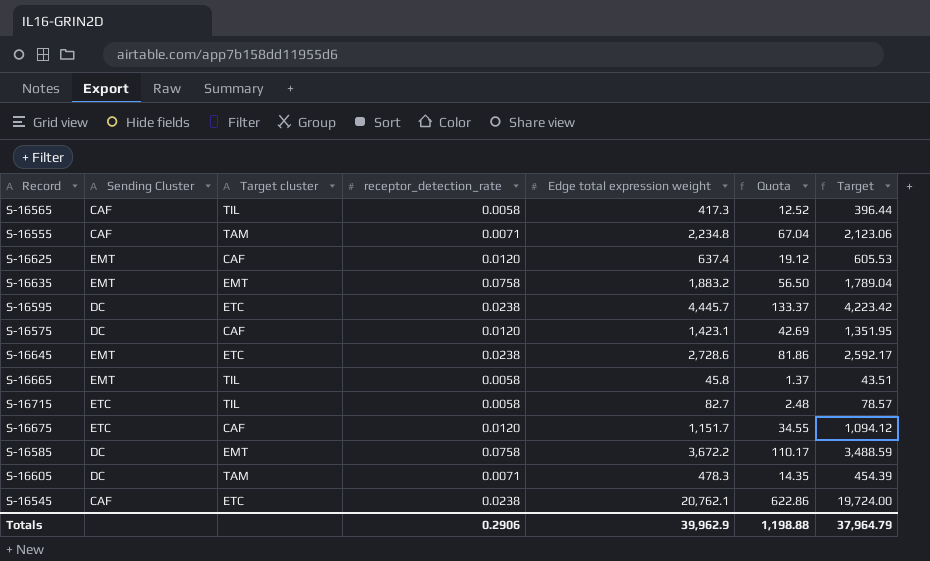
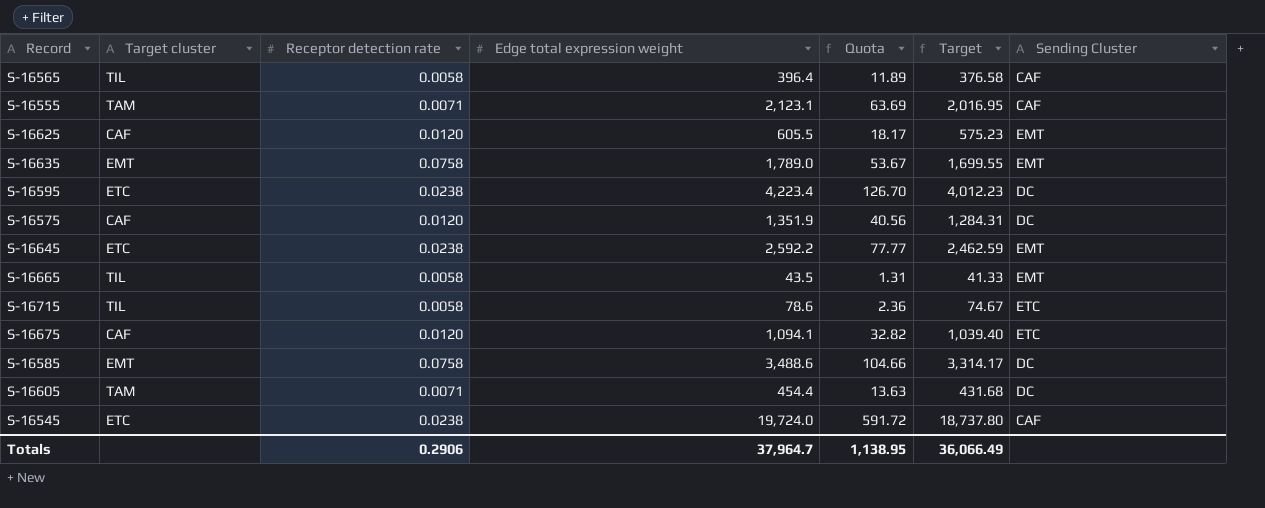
column name: receptor_detection_rate -> Receptor detection rate
column Sending Cluster | position: 2 -> 7
S-16565 | Edge total expression weight: 417.3 -> 396.4
S-16565 | Quota: 12.52 -> 11.89
S-16565 | Target: 396.44 -> 376.58
S-16555 | Edge total expression weight: 2,234.8 -> 2,123.1
S-16555 | Quota: 67.04 -> 63.69
S-16555 | Target: 2,123.06 -> 2,016.95
S-16625 | Edge total expression weight: 637.4 -> 605.5
S-16625 | Quota: 19.12 -> 18.17
S-16625 | Target: 605.53 -> 575.23
S-16635 | Edge total expression weight: 1,883.2 -> 1,789.0
S-16635 | Quota: 56.50 -> 53.67
S-16635 | Target: 1,789.04 -> 1,699.55
S-16595 | Edge total expression weight: 4,445.7 -> 4,223.4
S-16595 | Quota: 133.37 -> 126.70
S-16595 | Target: 4,223.42 -> 4,012.23
S-16575 | Edge total expression weight: 1,423.1 -> 1,351.9
S-16575 | Quota: 42.69 -> 40.56
S-16575 | Target: 1,351.95 -> 1,284.31
S-16645 | Edge total expression weight: 2,728.6 -> 2,592.2
S-16645 | Quota: 81.86 -> 77.77
S-16645 | Target: 2,592.17 -> 2,462.59
S-16665 | Edge total expression weight: 45.8 -> 43.5
S-16665 | Quota: 1.37 -> 1.31
S-16665 | Target: 43.51 -> 41.33
S-16715 | Edge total expression weight: 82.7 -> 78.6
S-16715 | Quota: 2.48 -> 2.36
S-16715 | Target: 78.57 -> 74.67
S-16675 | Edge total expression weight: 1,151.7 -> 1,094.1
S-16675 | Quota: 34.55 -> 32.82
S-16675 | Target: 1,094.12 -> 1,039.40
S-16585 | Edge total expression weight: 3,672.2 -> 3,488.6
S-16585 | Quota: 110.17 -> 104.66
S-16585 | Target: 3,488.59 -> 3,314.17
S-16605 | Edge total expression weight: 478.3 -> 454.4
S-16605 | Quota: 14.35 -> 13.63
S-16605 | Target: 454.39 -> 431.68
S-16545 | Edge total expression weight: 20,762.1 -> 19,724.0
S-16545 | Quota: 622.86 -> 591.72
S-16545 | Target: 19,724.00 -> 18,737.80
Totals | Edge total expression weight: 39,962.9 -> 37,964.7
Totals | Quota: 1,198.88 -> 1,138.95
Totals | Target: 37,964.79 -> 36,066.49

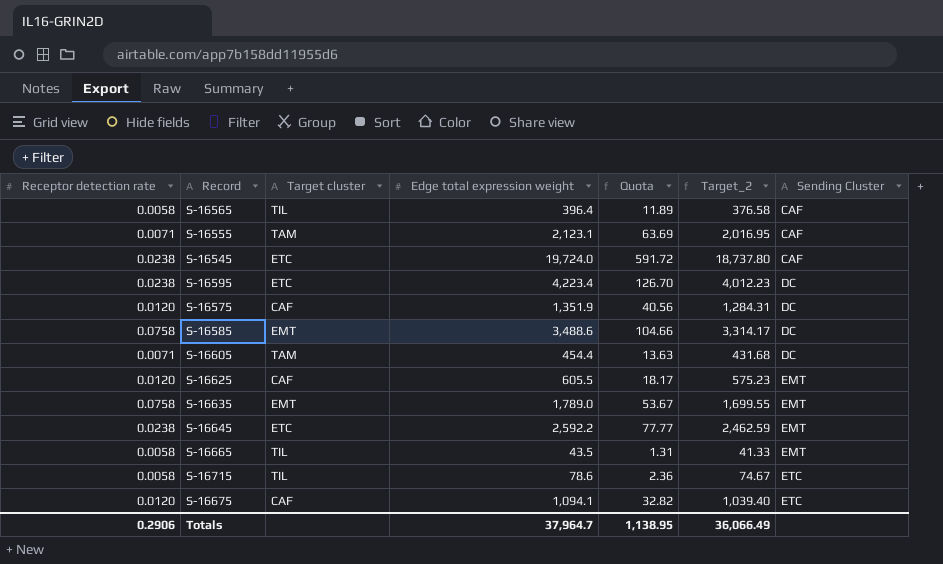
row order: none -> Sending Cluster ascending
column Receptor detection rate | position: 3 -> 1
column name: Target -> Target_2

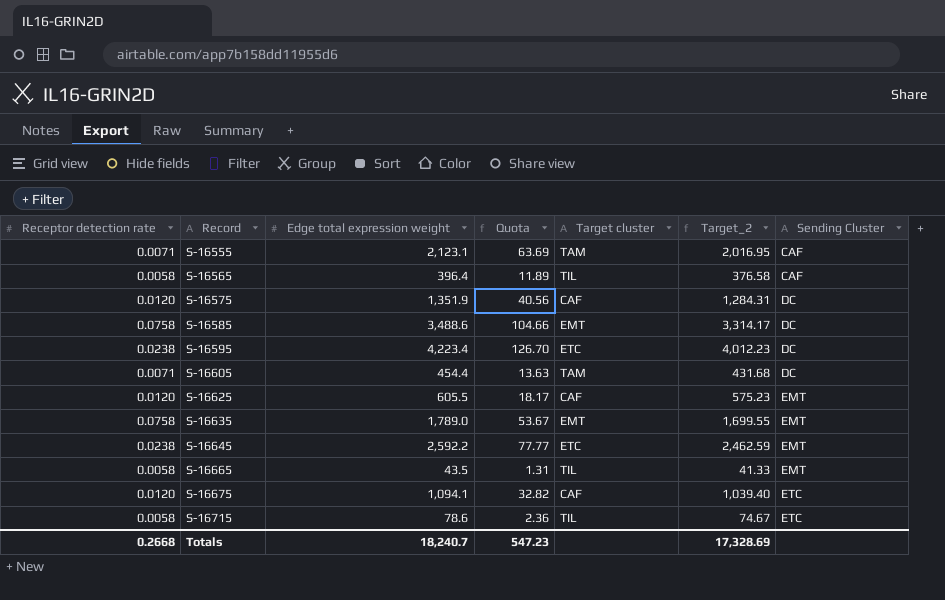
row order: Sending Cluster ascending -> Record ascending
column Target cluster | position: 3 -> 5
row S-16545: 0.0238 | ETC | 19,724.0 | 591.72 | 18,737.80 | CAF -> none
Totals | Receptor detection rate: 0.2906 -> 0.2668
Totals | Edge total expression weight: 37,964.7 -> 18,240.7
Totals | Quota: 1,138.95 -> 547.23
Totals | Target_2: 36,066.49 -> 17,328.69

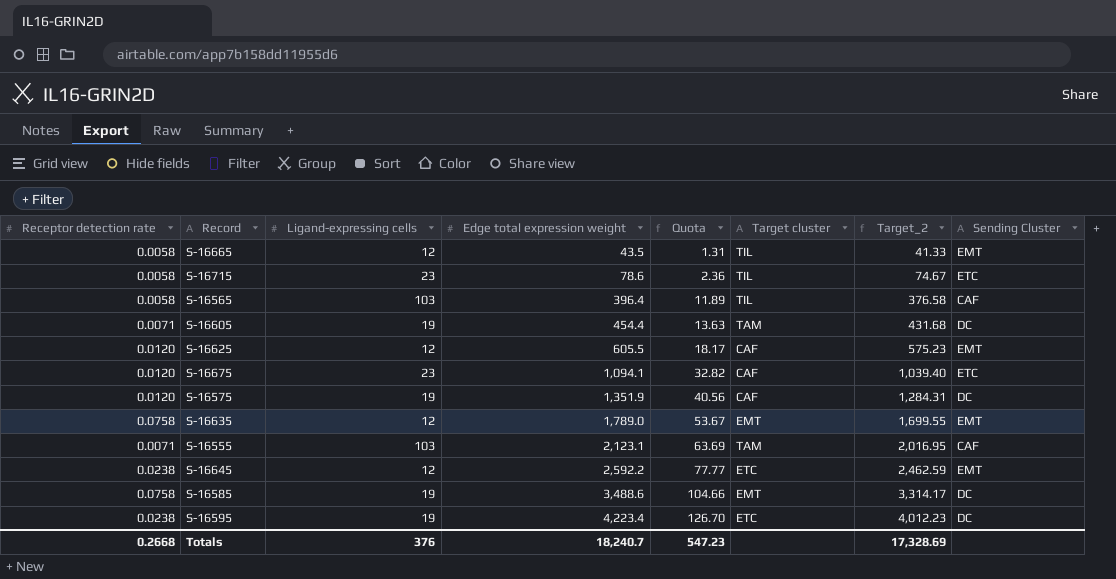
row order: Record ascending -> Edge total expression weight ascending
column Ligand-expressing cells | position: none -> 3

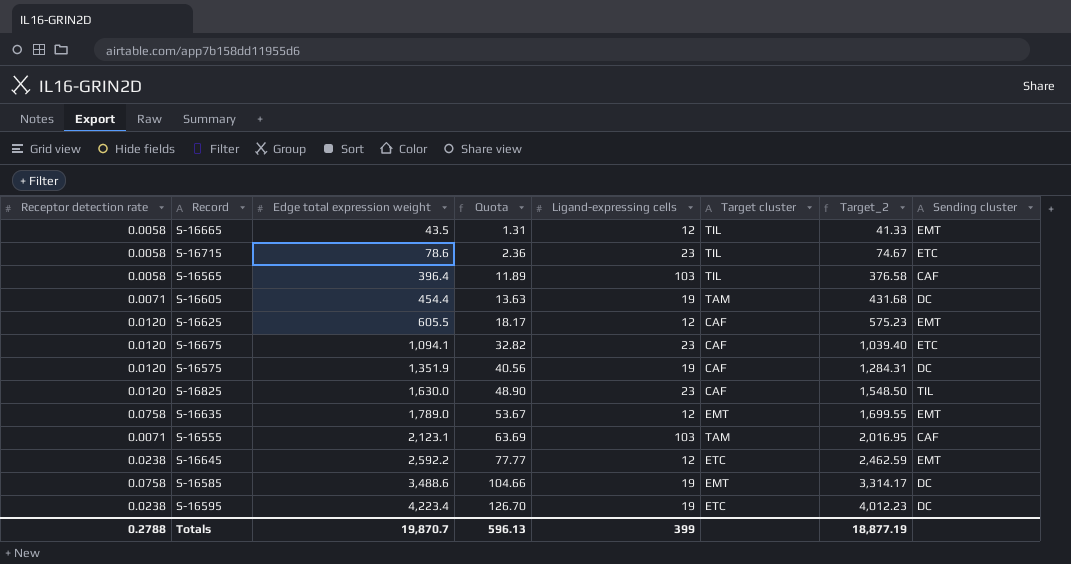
column Ligand-expressing cells | position: 3 -> 5
column name: Sending Cluster -> Sending cluster
row S-16825: none -> 0.0120 | 1,630.0 | 48.90 | 23 | CAF | 1,548.50 | TIL
Totals | Receptor detection rate: 0.2668 -> 0.2788
Totals | Edge total expression weight: 18,240.7 -> 19,870.7
Totals | Quota: 547.23 -> 596.13
Totals | Ligand-expressing cells: 376 -> 399
Totals | Target_2: 17,328.69 -> 18,877.19

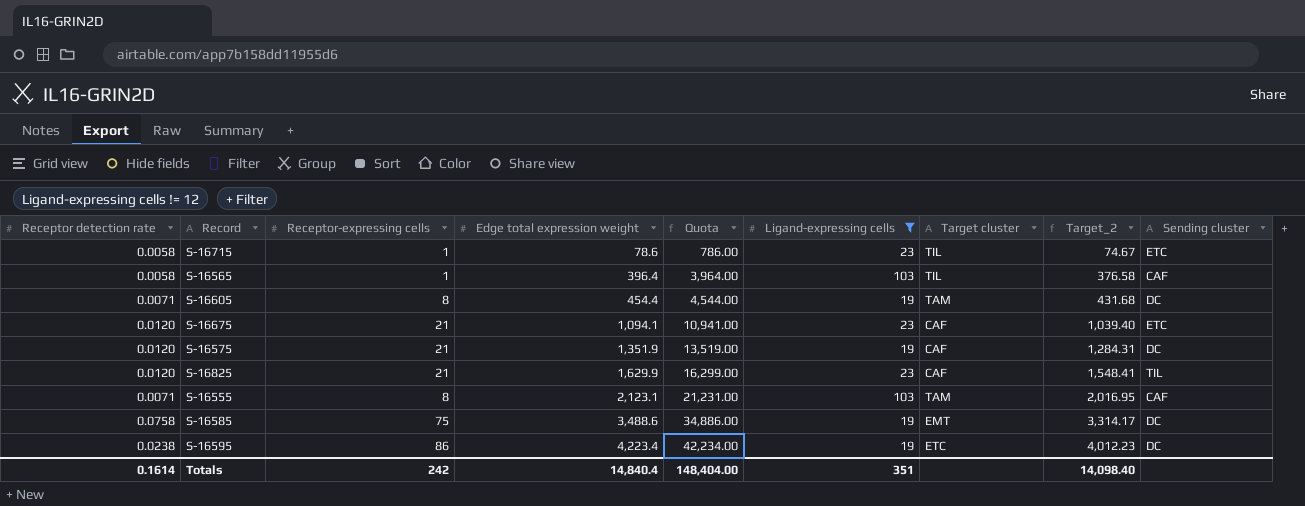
filter: none -> Ligand-expressing cells != 12
column Receptor-expressing cells | position: none -> 3
column Quota | formula: [Edge total expression weight] * 0.03 -> [Edge total expression weight] * 10
S-16825 | Edge total expression weight: 1,630.0 -> 1,629.9
S-16825 | Target_2: 1,548.50 -> 1,548.41
Totals | Receptor detection rate: 0.2788 -> 0.1614
Totals | Edge total expression weight: 19,870.7 -> 14,840.4
Totals | Quota: 596.13 -> 148,404.00
Totals | Ligand-expressing cells: 399 -> 351
Totals | Target_2: 18,877.19 -> 14,098.40

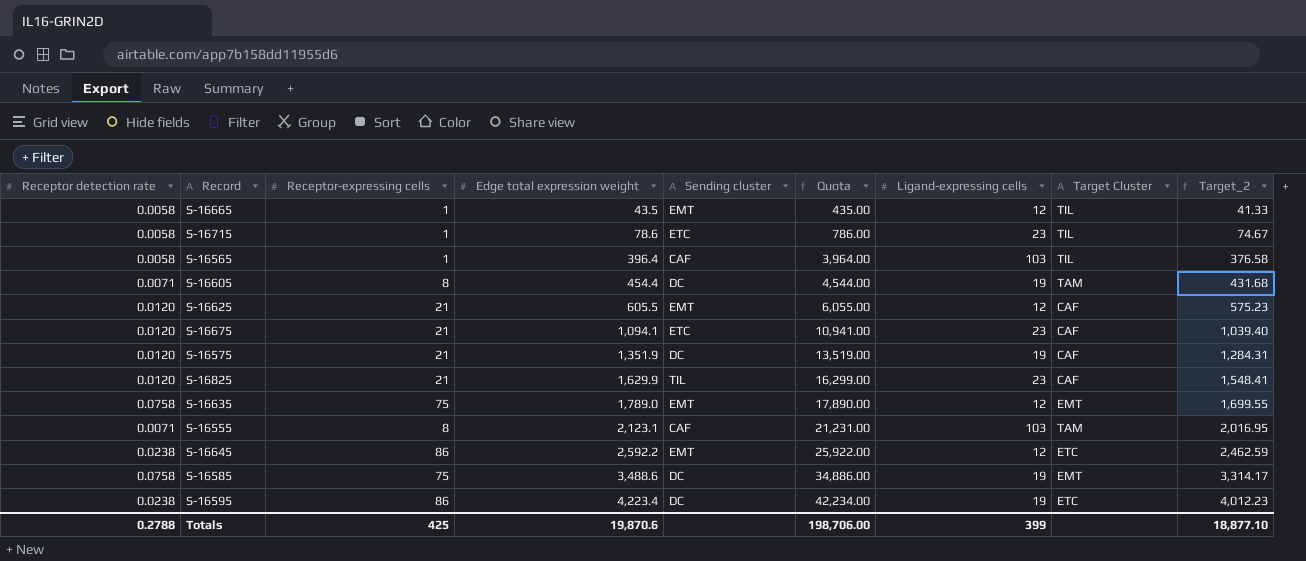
filter: Ligand-expressing cells != 12 -> none
column Sending cluster | position: 9 -> 5
column name: Target cluster -> Target Cluster
Totals | Receptor detection rate: 0.1614 -> 0.2788
Totals | Receptor-expressing cells: 242 -> 425
Totals | Edge total expression weight: 14,840.4 -> 19,870.6
Totals | Quota: 148,404.00 -> 198,706.00
Totals | Ligand-expressing cells: 351 -> 399
Totals | Target_2: 14,098.40 -> 18,877.10

